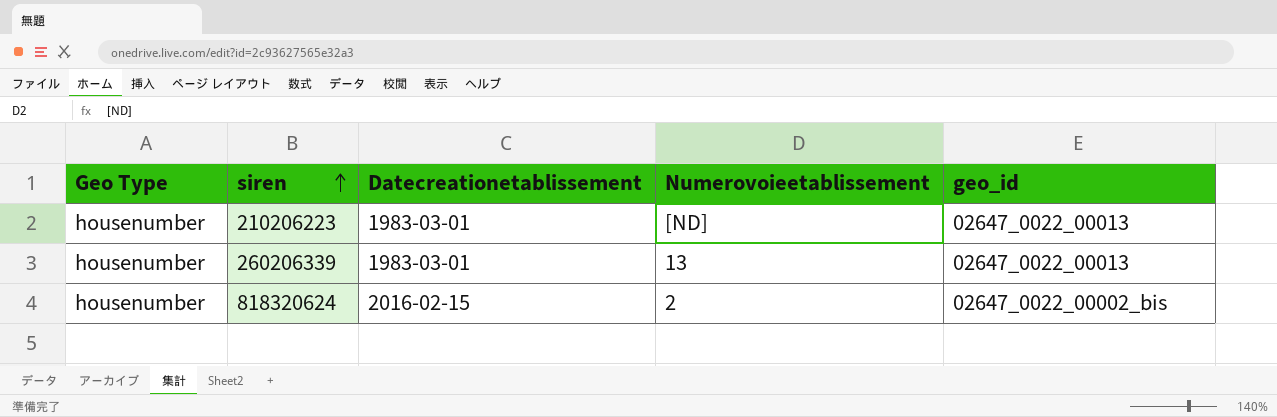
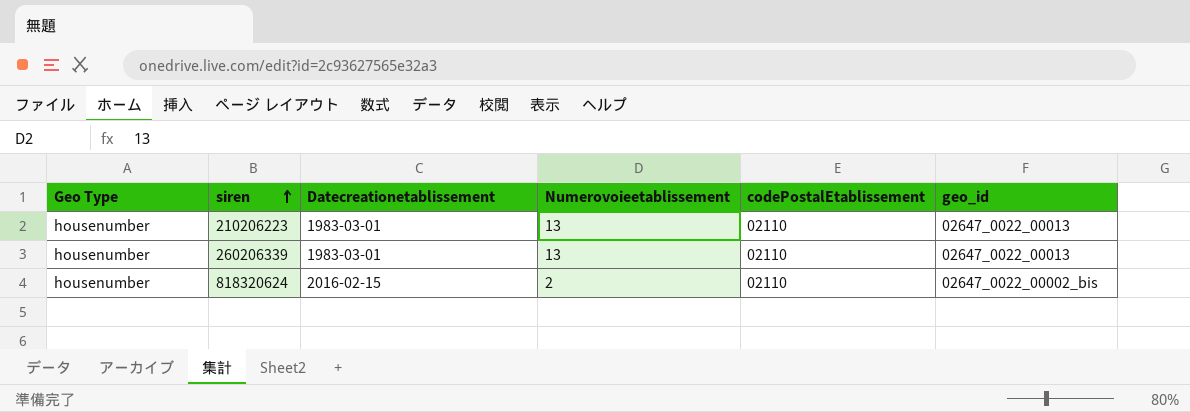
column codePostalEtablissement | position: none -> 5
210206223 | Numerovoieetablissement: [ND] -> 13

